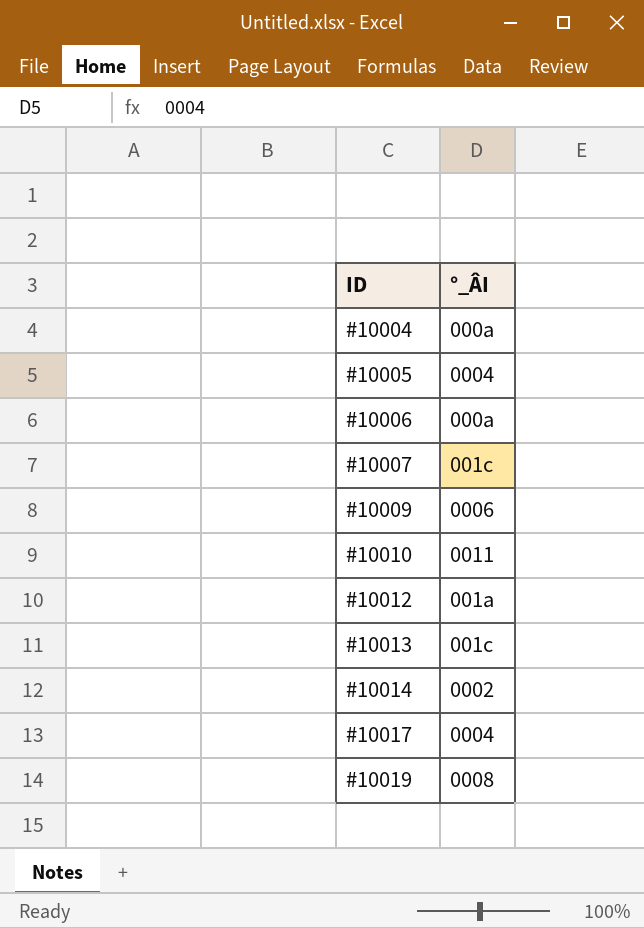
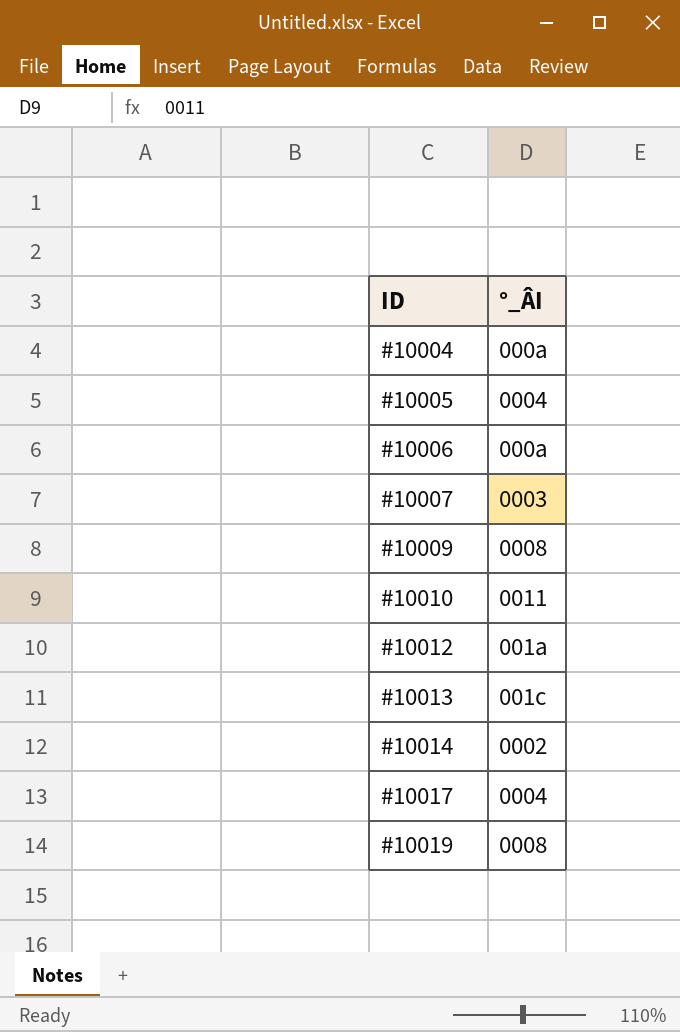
#10007 | °_ÂI: 001c -> 0003
#10009 | °_ÂI: 0006 -> 0008

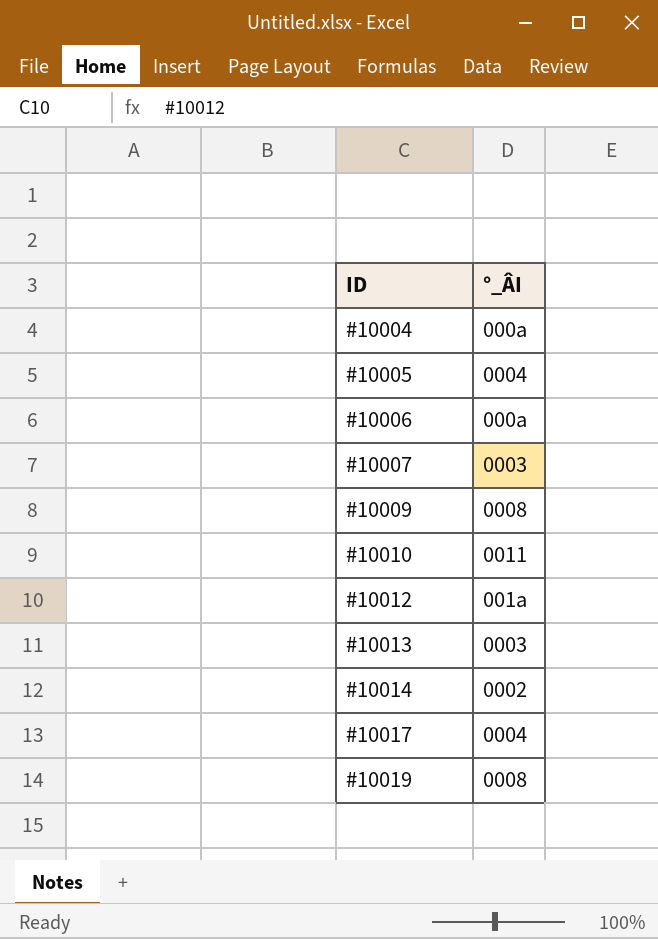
#10013 | °_ÂI: 001c -> 0003

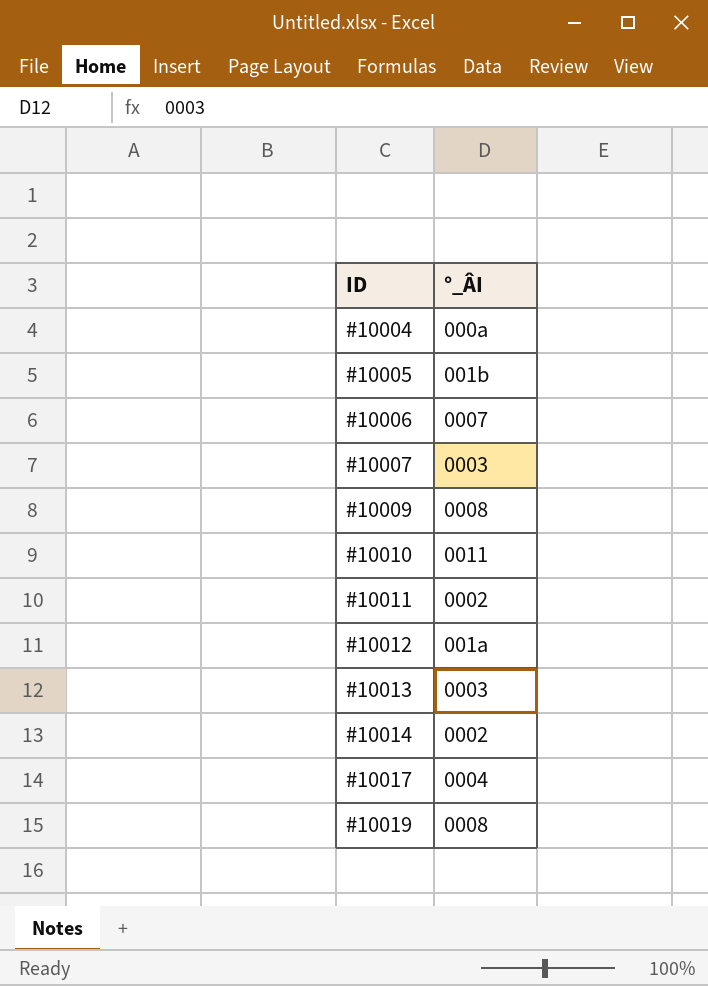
#10005 | °_ÂI: 0004 -> 001b
#10006 | °_ÂI: 000a -> 0007
row #10011: none -> 0002

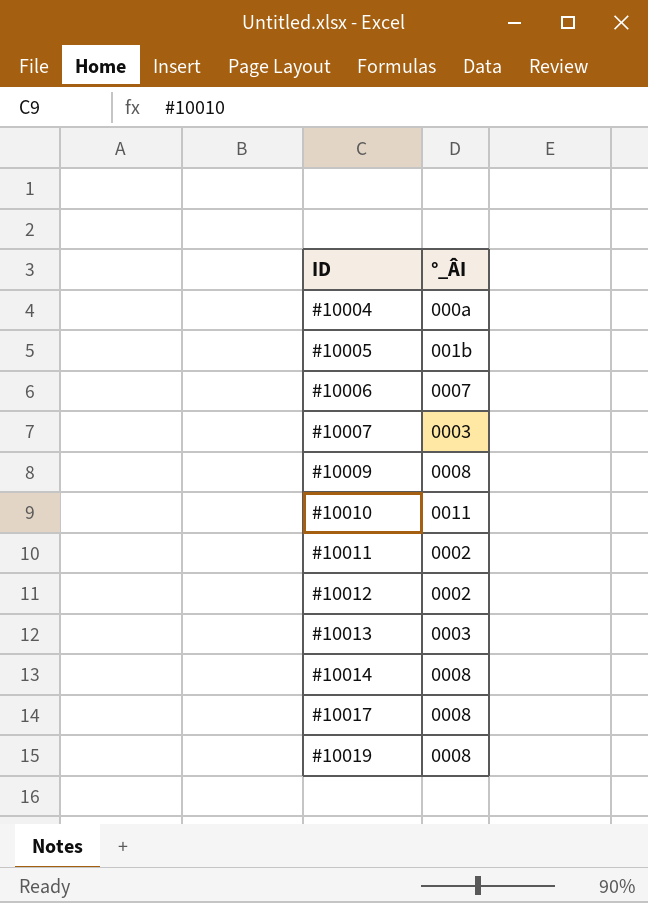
#10012 | °_ÂI: 001a -> 0002
#10014 | °_ÂI: 0002 -> 0008
#10017 | °_ÂI: 0004 -> 0008

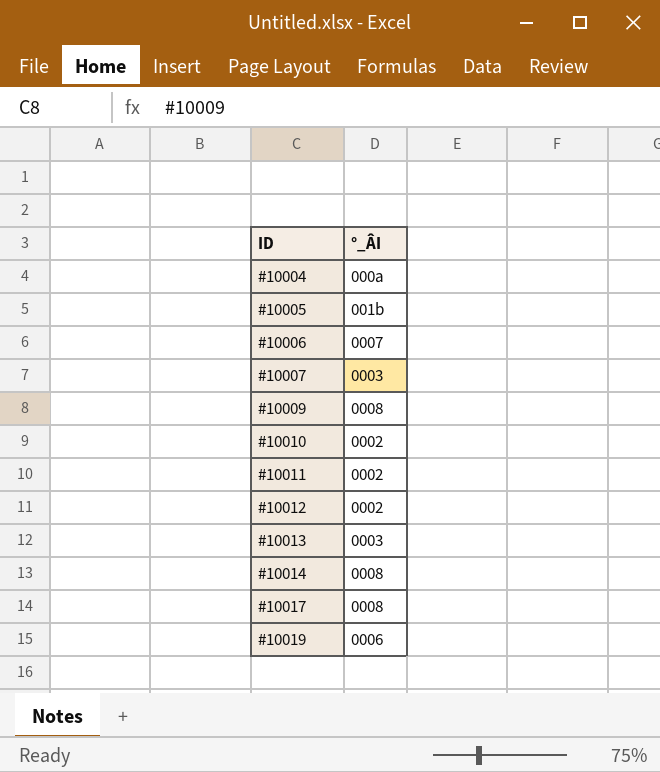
#10010 | °_ÂI: 0011 -> 0002
#10019 | °_ÂI: 0008 -> 0006

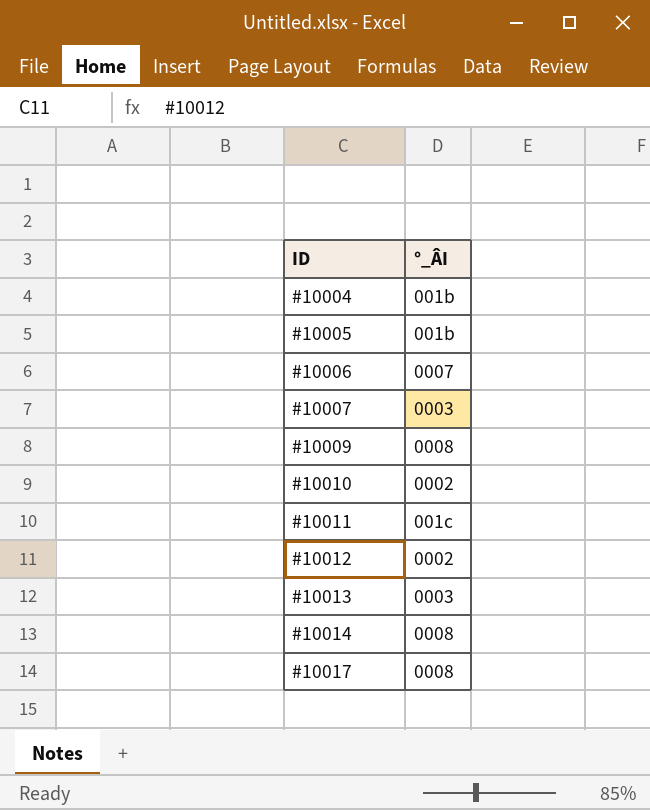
row #10019: 0006 -> none
#10004 | °_ÂI: 000a -> 001b
#10011 | °_ÂI: 0002 -> 001c

